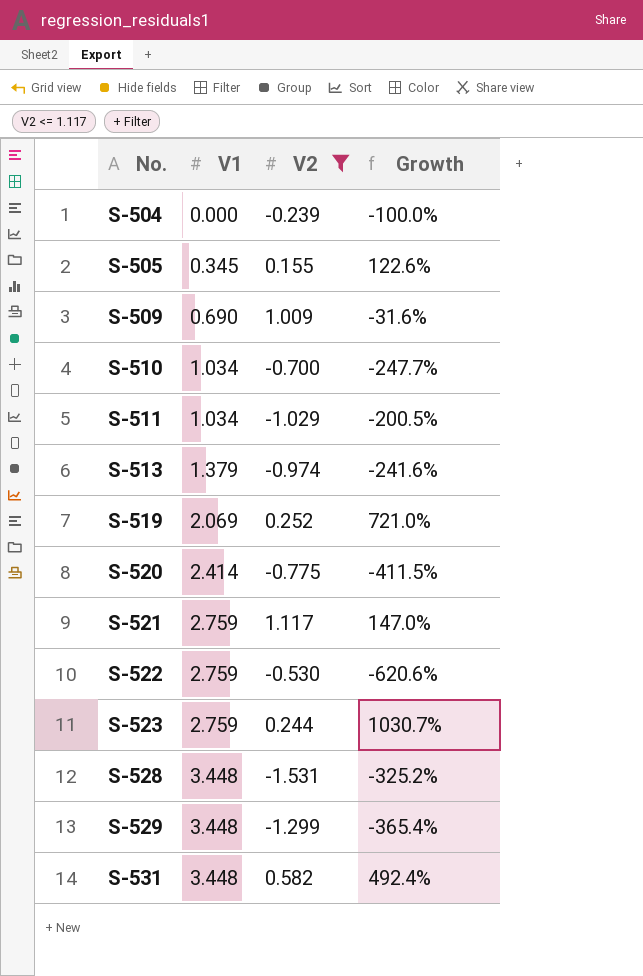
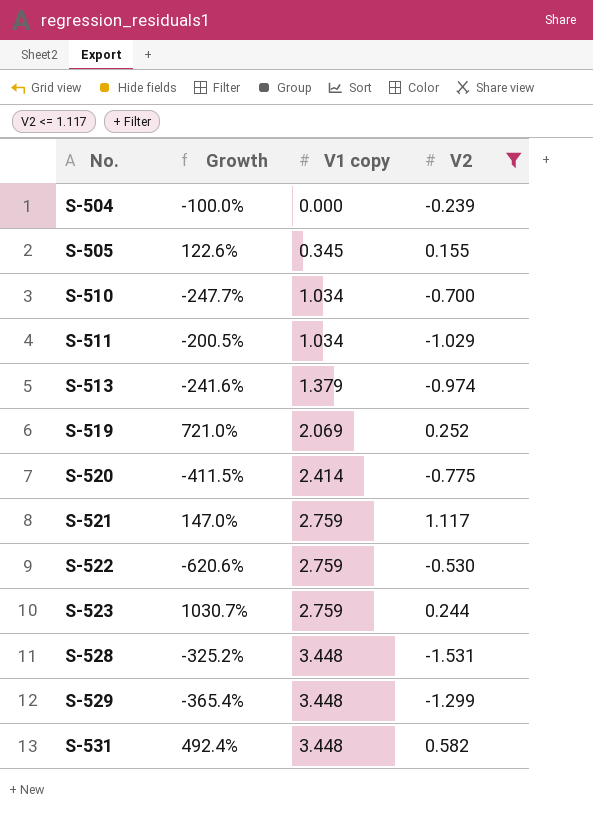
column Growth | position: 4 -> 2
column name: V1 -> V1 copy
row S-509: 0.690 | 1.009 | -31.6% -> none

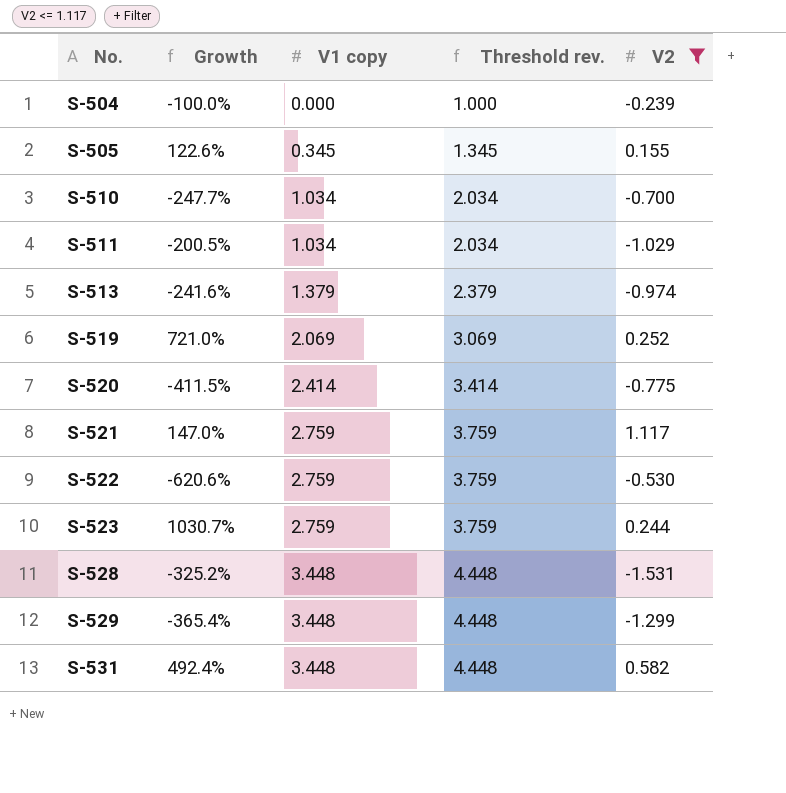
column Threshold rev. | formula: none -> [V1 copy] + 1

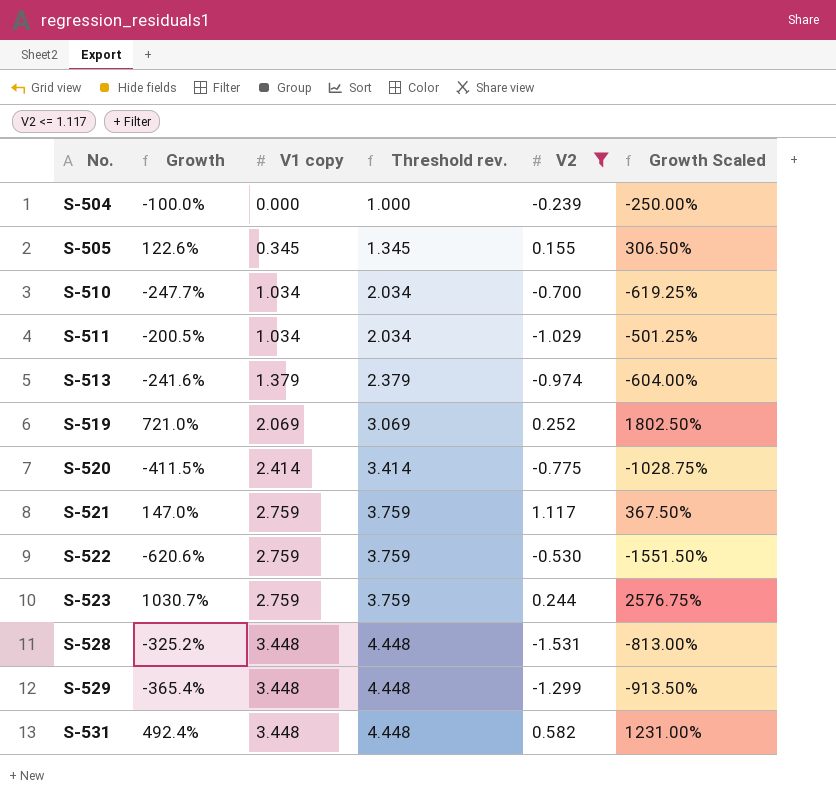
column Growth Scaled | formula: none -> [Growth] * 2.5

